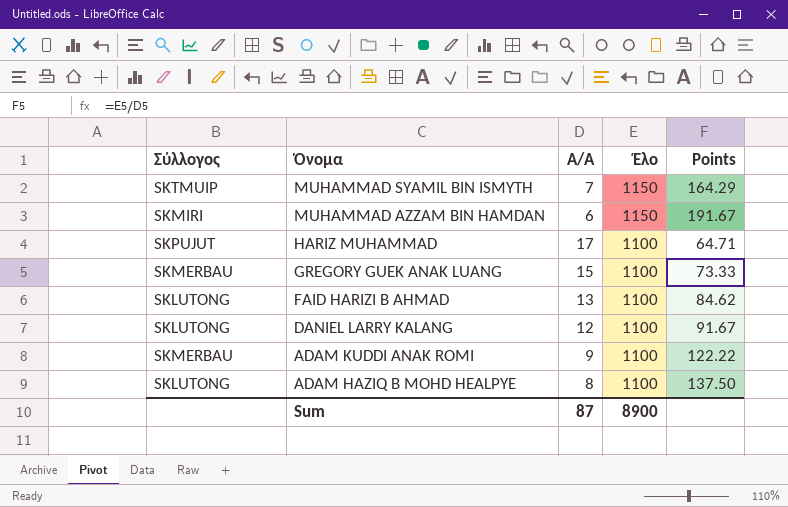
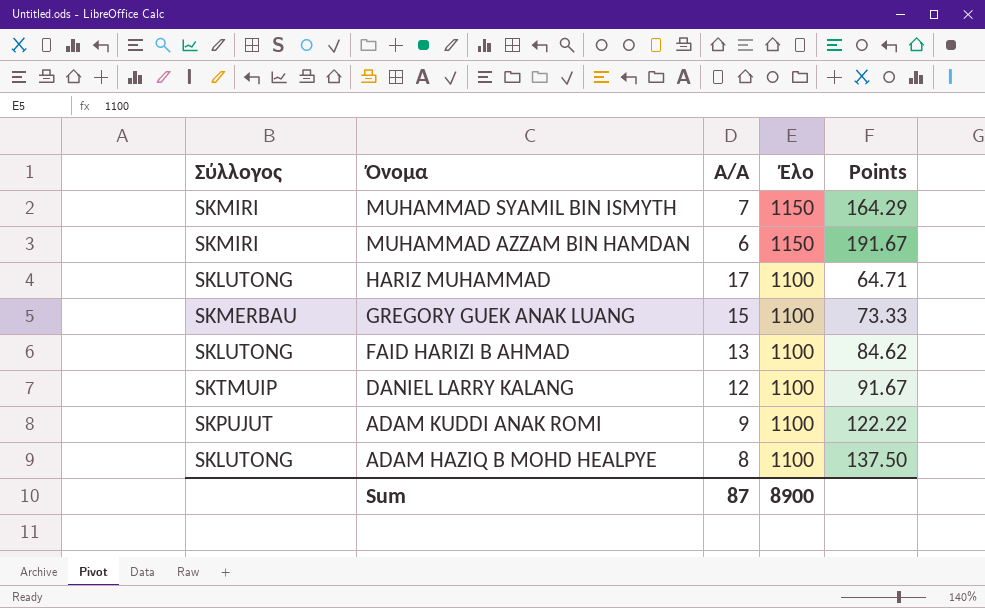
MUHAMMAD SYAMIL BIN ISMYTH | Σύλλογος: SKTMUIP -> SKMIRI
HARIZ MUHAMMAD | Σύλλογος: SKPUJUT -> SKLUTONG
DANIEL LARRY KALANG | Σύλλογος: SKLUTONG -> SKTMUIP
ADAM KUDDI ANAK ROMI | Σύλλογος: SKMERBAU -> SKPUJUT

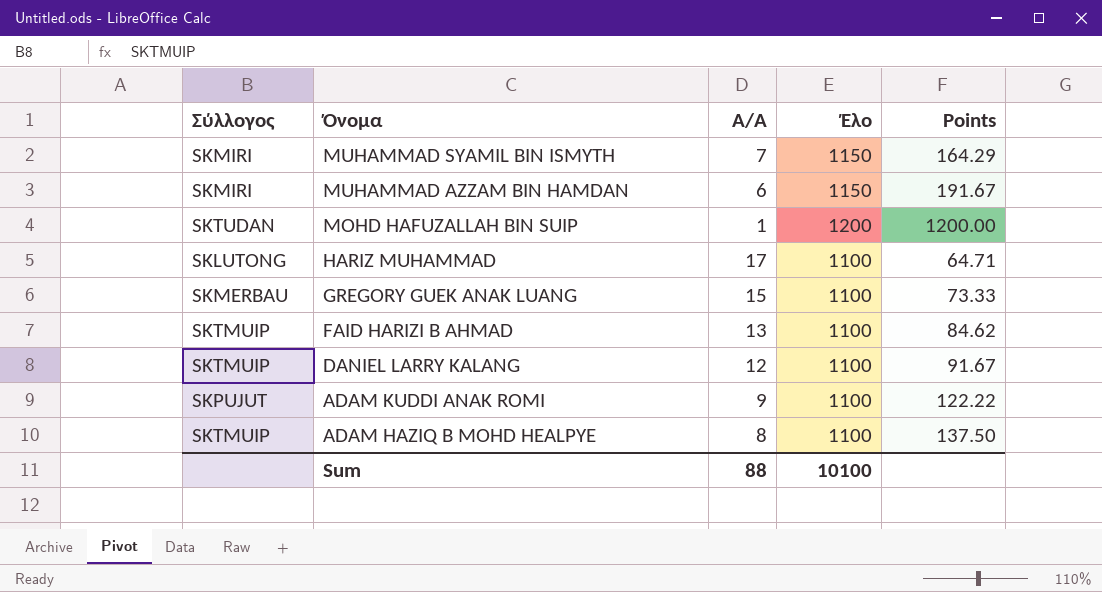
row MOHD HAFUZALLAH BIN SUIP: none -> SKTUDAN | 1 | 1200 | 1200.00
FAID HARIZI B AHMAD | Σύλλογος: SKLUTONG -> SKTMUIP
ADAM HAZIQ B MOHD HEALPYE | Σύλλογος: SKLUTONG -> SKTMUIP
Sum | Α/Α: 87 -> 88
Sum | Έλο: 8900 -> 10100

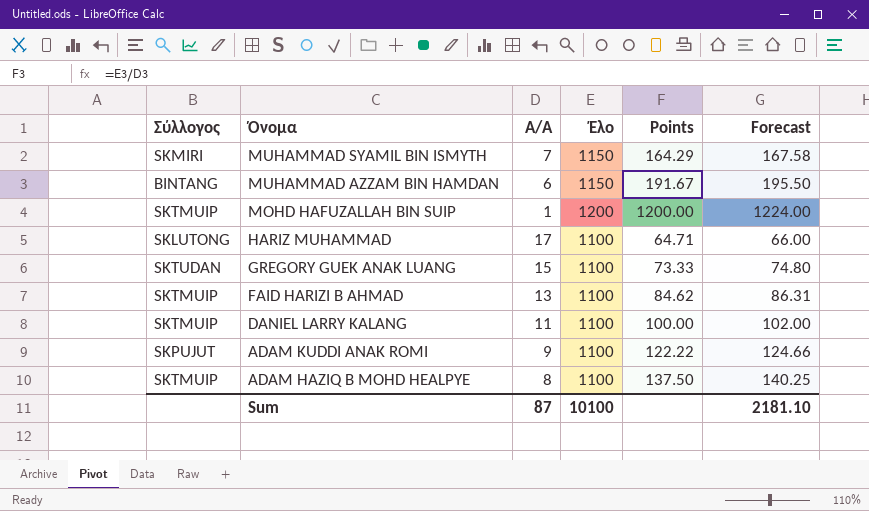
column Forecast | formula: none -> [Points] * 1.02
MUHAMMAD AZZAM BIN HAMDAN | Σύλλογος: SKMIRI -> BINTANG
MOHD HAFUZALLAH BIN SUIP | Σύλλογος: SKTUDAN -> SKTMUIP
GREGORY GUEK ANAK LUANG | Σύλλογος: SKMERBAU -> SKTUDAN
DANIEL LARRY KALANG | Α/Α: 12 -> 11
DANIEL LARRY KALANG | Points: 91.67 -> 100.00
Sum | Α/Α: 88 -> 87

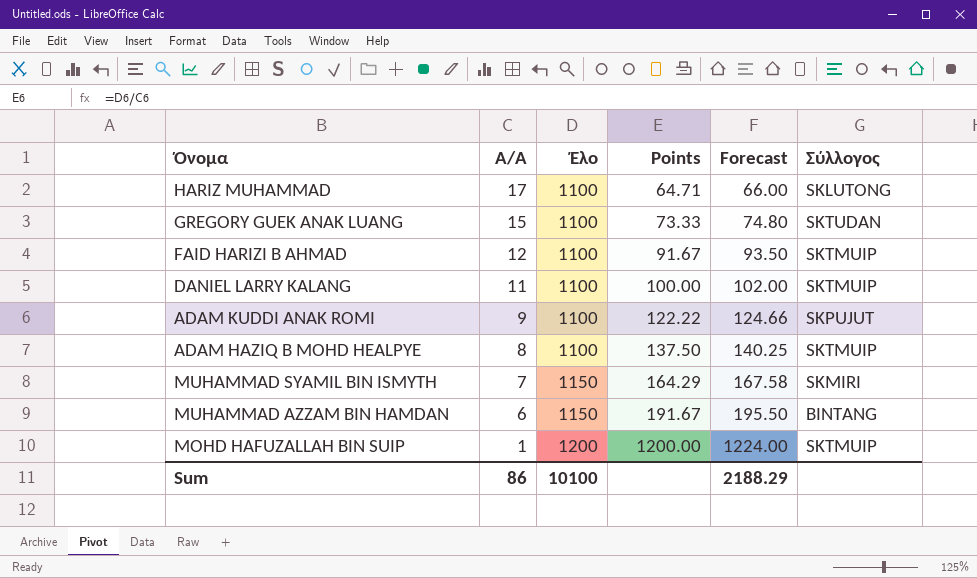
row order: Όνομα descending -> Α/Α descending
column Σύλλογος | position: 1 -> 6
FAID HARIZI B AHMAD | Α/Α: 13 -> 12
FAID HARIZI B AHMAD | Points: 84.62 -> 91.67
FAID HARIZI B AHMAD | Forecast: 86.31 -> 93.50
Sum | Α/Α: 87 -> 86
Sum | Forecast: 2181.10 -> 2188.29

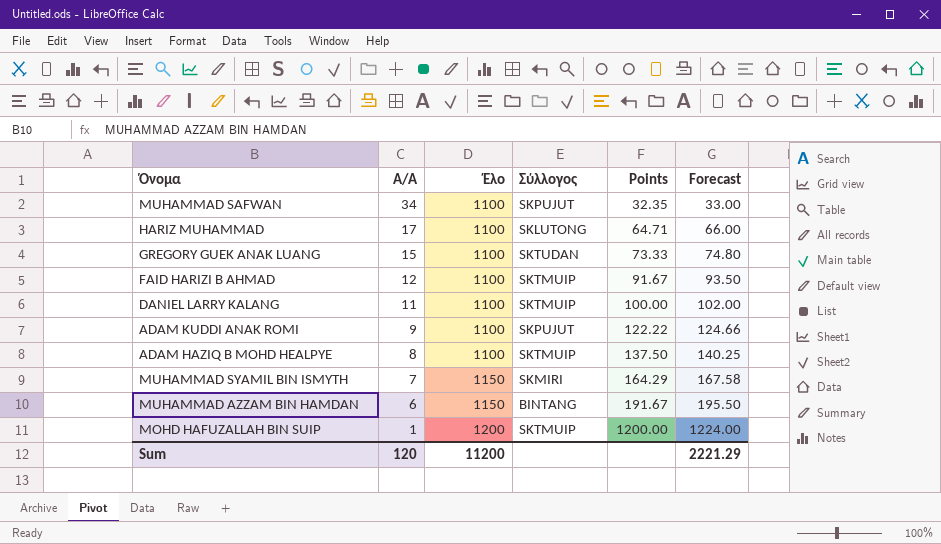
column Σύλλογος | position: 6 -> 4
row MUHAMMAD SAFWAN: none -> 34 | 1100 | SKPUJUT | 32.35 | 33.00
Sum | Α/Α: 86 -> 120
Sum | Έλο: 10100 -> 11200
Sum | Forecast: 2188.29 -> 2221.29

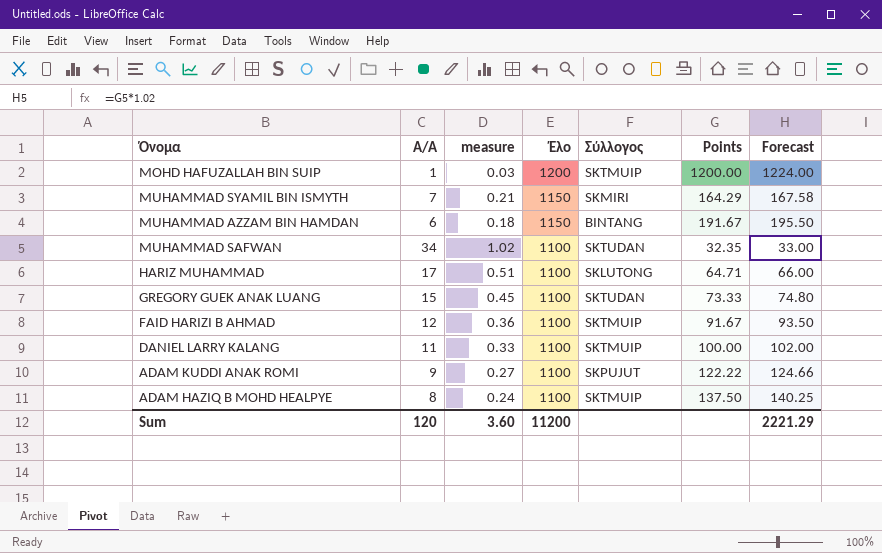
row order: Α/Α descending -> Έλο descending
column measure | formula: none -> [Α/Α] * 0.03
MUHAMMAD SAFWAN | Σύλλογος: SKPUJUT -> SKTUDAN

